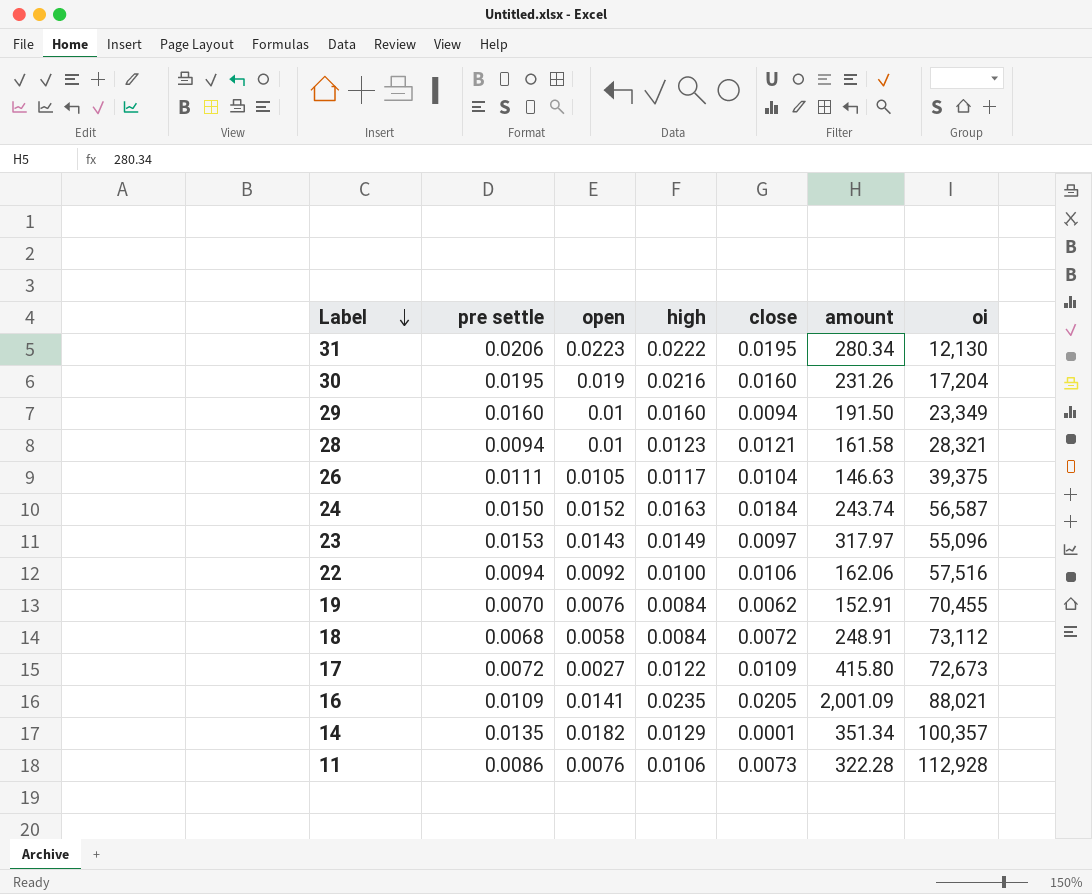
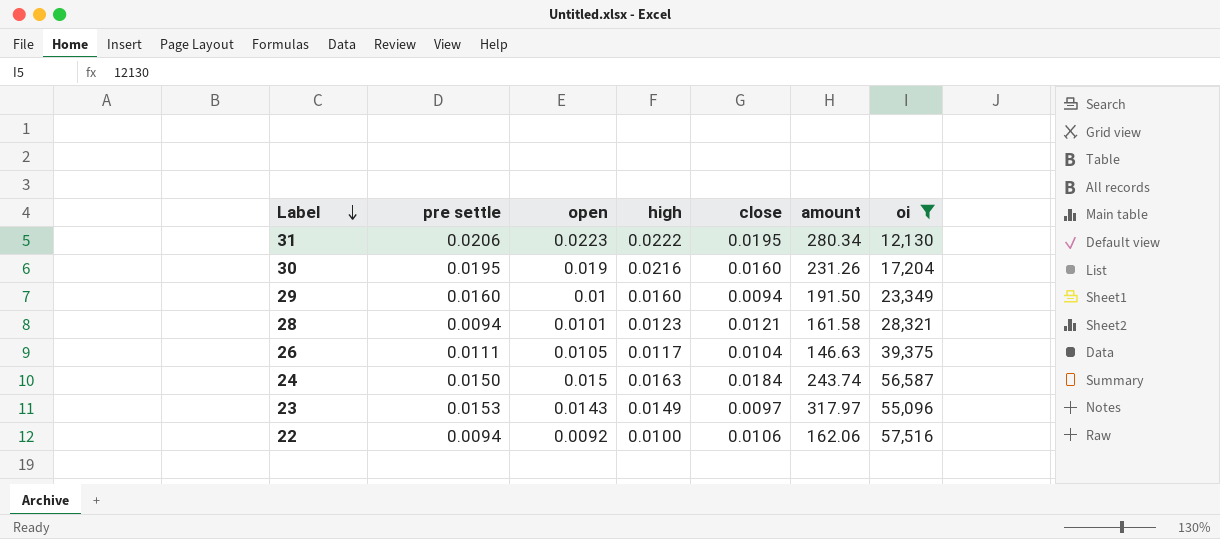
filter: none -> oi <= 57,516
28 | open: 0.01 -> 0.0101
24 | open: 0.0152 -> 0.015

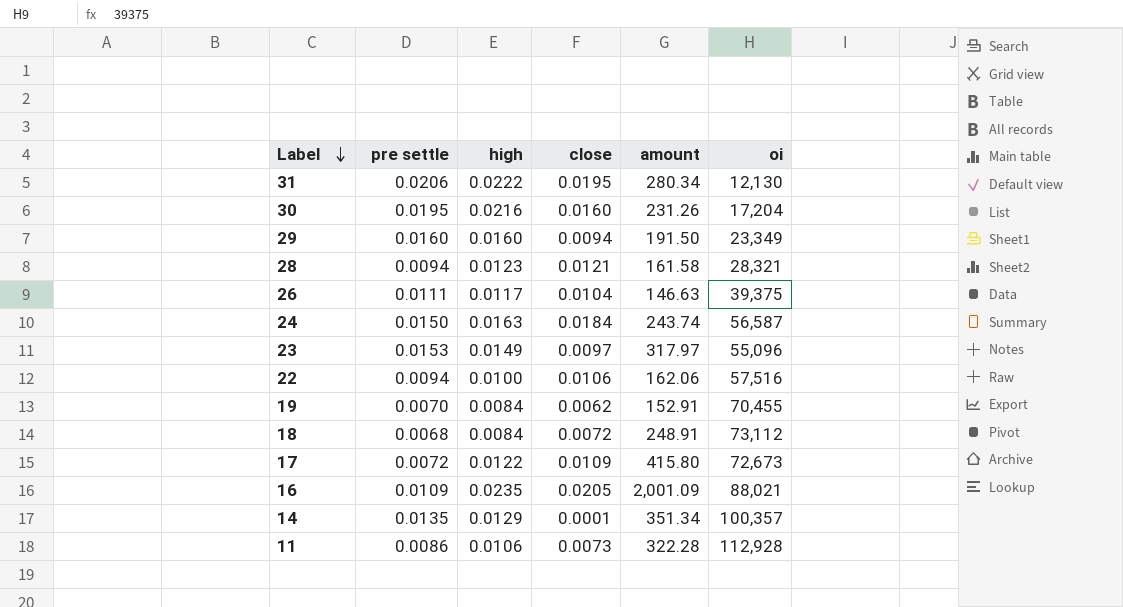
filter: oi <= 57,516 -> none
column open | position: 3 -> none

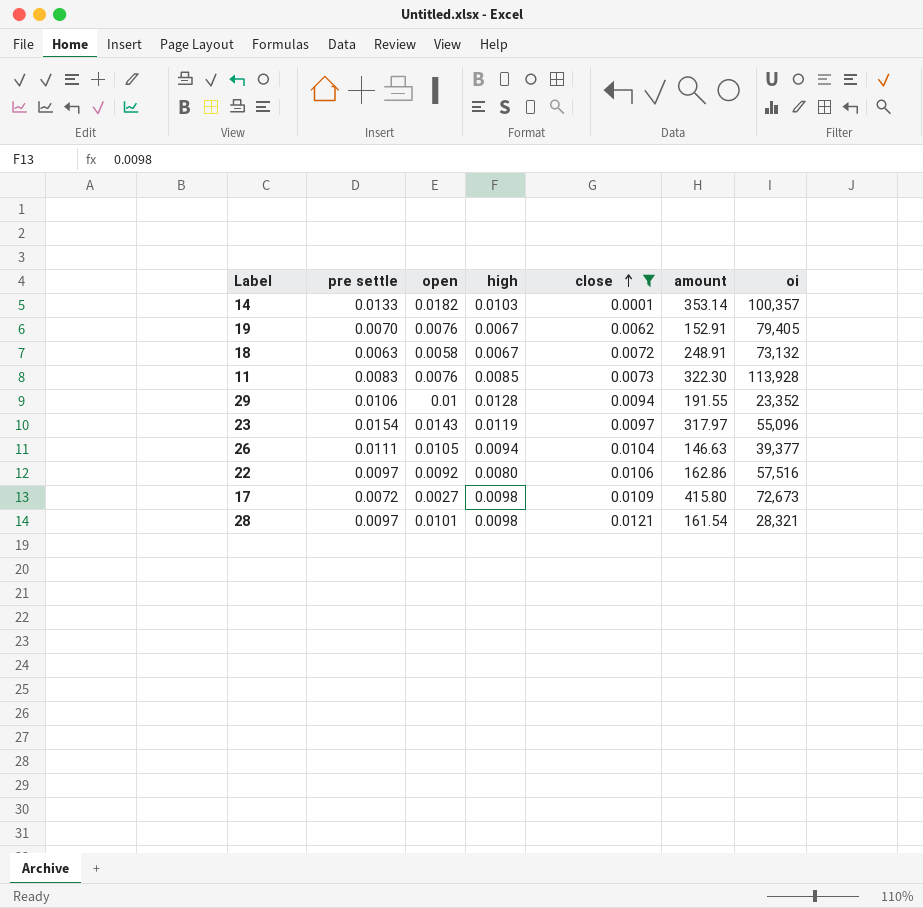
filter: none -> close <= 0.0121
row order: Label descending -> close ascending
column open | position: none -> 3
14 | pre settle: 0.0135 -> 0.0133
14 | high: 0.0129 -> 0.0103
14 | amount: 351.34 -> 353.14
19 | high: 0.0084 -> 0.0067
19 | oi: 70,455 -> 79,405
18 | pre settle: 0.0068 -> 0.0063
18 | high: 0.0084 -> 0.0067
18 | oi: 73,112 -> 73,132
11 | pre settle: 0.0086 -> 0.0083
11 | high: 0.0106 -> 0.0085
11 | amount: 322.28 -> 322.30
11 | oi: 112,928 -> 113,928
29 | pre settle: 0.0160 -> 0.0106
29 | high: 0.0160 -> 0.0128
29 | amount: 191.50 -> 191.55
29 | oi: 23,349 -> 23,352
23 | pre settle: 0.0153 -> 0.0154
23 | high: 0.0149 -> 0.0119
26 | high: 0.0117 -> 0.0094
26 | oi: 39,375 -> 39,377
22 | pre settle: 0.0094 -> 0.0097
22 | high: 0.0100 -> 0.0080
22 | amount: 162.06 -> 162.86
17 | high: 0.0122 -> 0.0098
28 | pre settle: 0.0094 -> 0.0097
28 | high: 0.0123 -> 0.0098
28 | amount: 161.58 -> 161.54

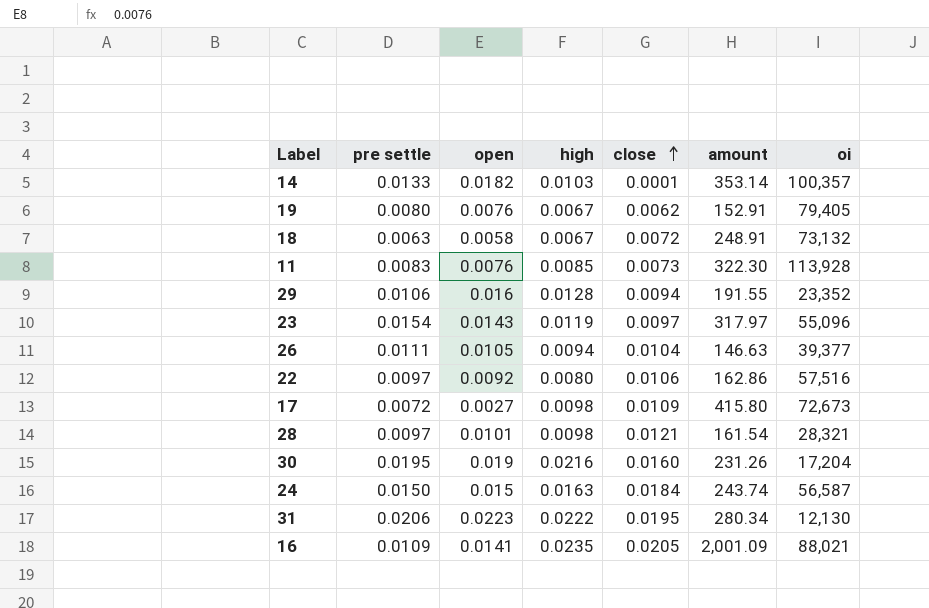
filter: close <= 0.0121 -> none
19 | pre settle: 0.0070 -> 0.0080
29 | open: 0.01 -> 0.016

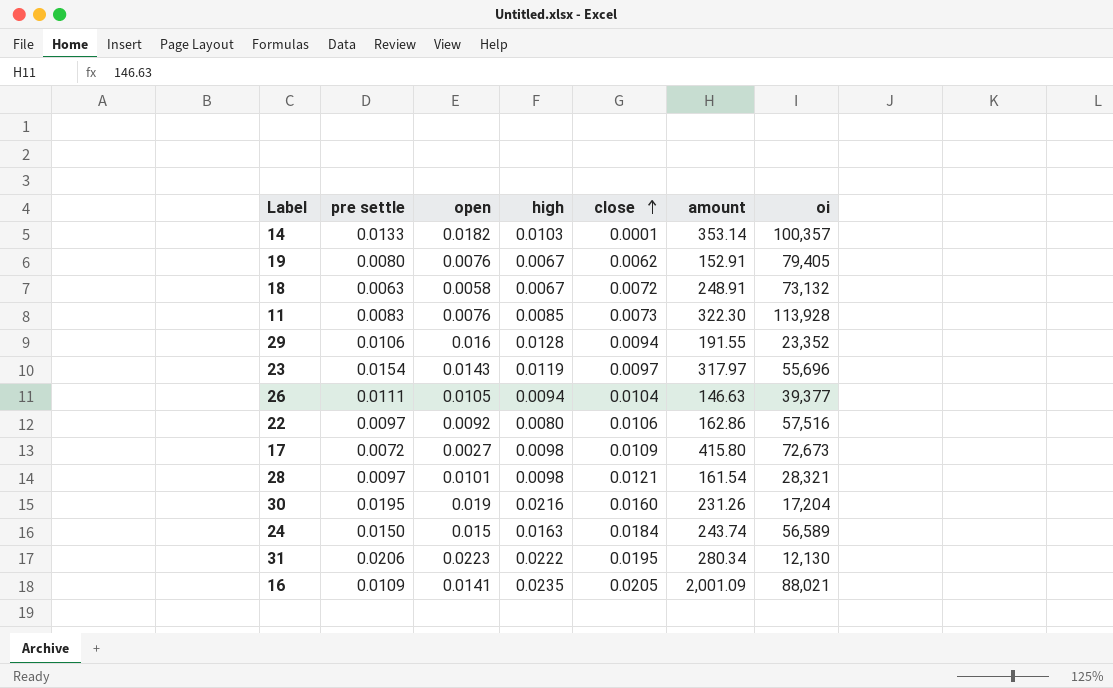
23 | oi: 55,096 -> 55,696
24 | oi: 56,587 -> 56,589

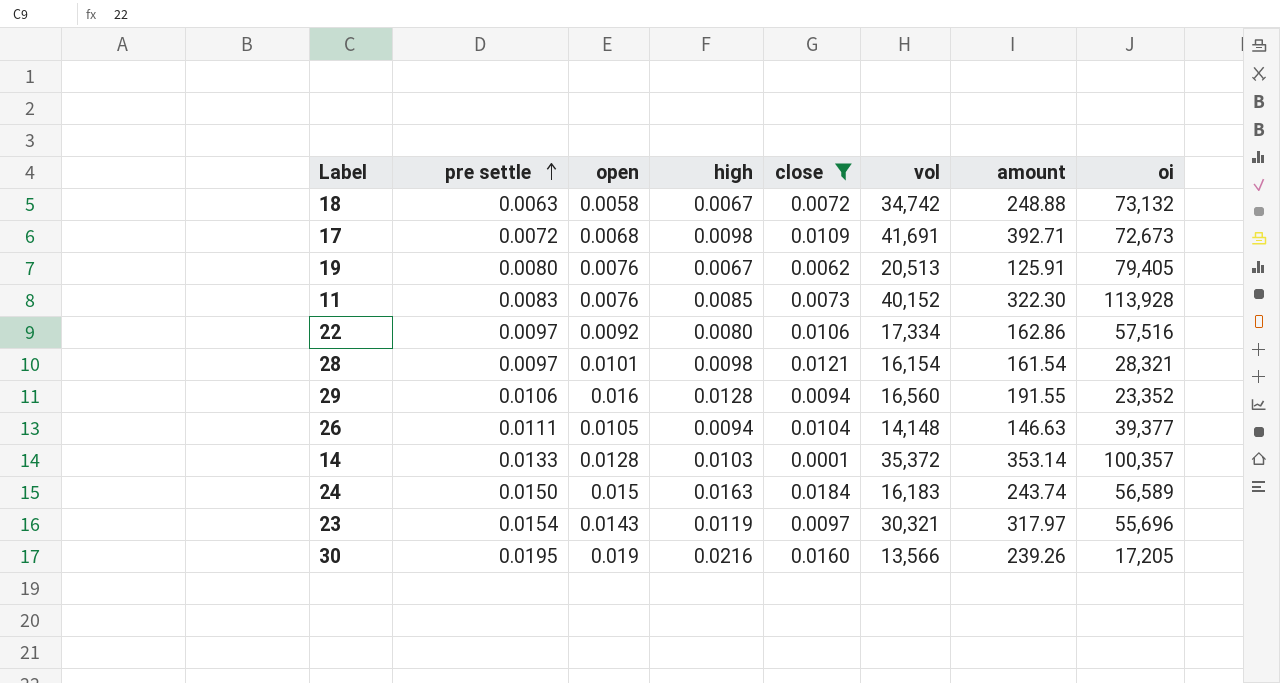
filter: none -> close <= 0.0184
row order: close ascending -> pre settle ascending
column vol | position: none -> 6
18 | amount: 248.91 -> 248.88
17 | open: 0.0027 -> 0.0068
17 | amount: 415.80 -> 392.71
19 | amount: 152.91 -> 125.91
14 | open: 0.0182 -> 0.0128
30 | amount: 231.26 -> 239.26
30 | oi: 17,204 -> 17,205

